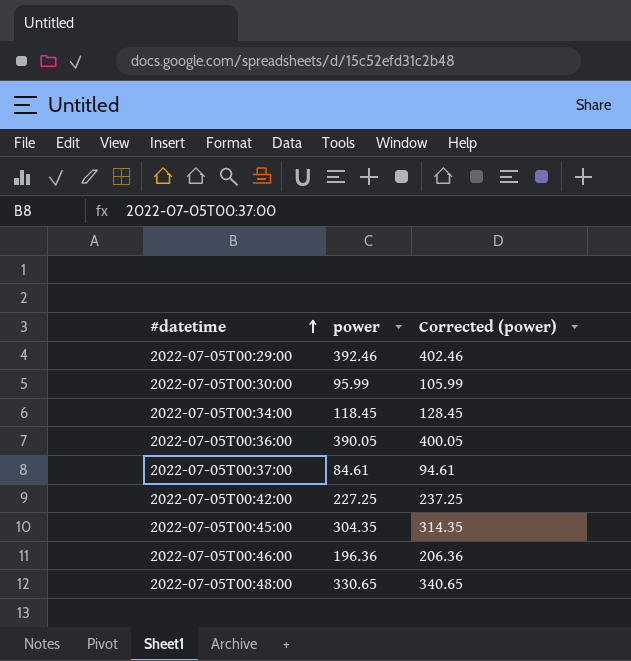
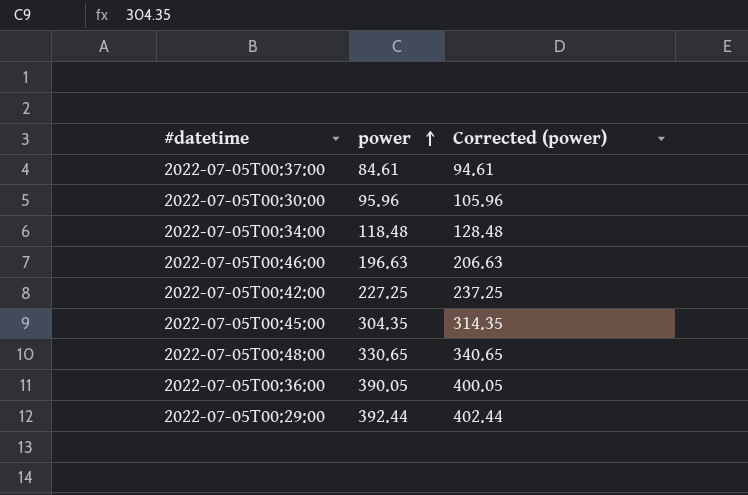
row order: #datetime ascending -> power ascending
2022-07-05T00:30:00 | power: 95.99 -> 95.96
2022-07-05T00:30:00 | Corrected (power): 105.99 -> 105.96
2022-07-05T00:34:00 | power: 118.45 -> 118.48
2022-07-05T00:34:00 | Corrected (power): 128.45 -> 128.48
2022-07-05T00:46:00 | power: 196.36 -> 196.63
2022-07-05T00:46:00 | Corrected (power): 206.36 -> 206.63
2022-07-05T00:29:00 | power: 392.46 -> 392.44
2022-07-05T00:29:00 | Corrected (power): 402.46 -> 402.44

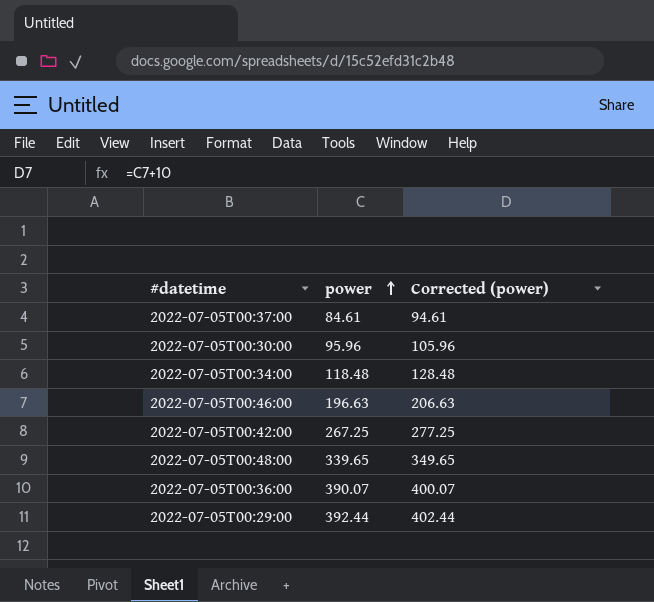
row 2022-07-05T00:45:00: 304.35 | 314.35 -> none
2022-07-05T00:42:00 | power: 227.25 -> 267.25
2022-07-05T00:42:00 | Corrected (power): 237.25 -> 277.25
2022-07-05T00:48:00 | power: 330.65 -> 339.65
2022-07-05T00:48:00 | Corrected (power): 340.65 -> 349.65
2022-07-05T00:36:00 | power: 390.05 -> 390.07
2022-07-05T00:36:00 | Corrected (power): 400.05 -> 400.07

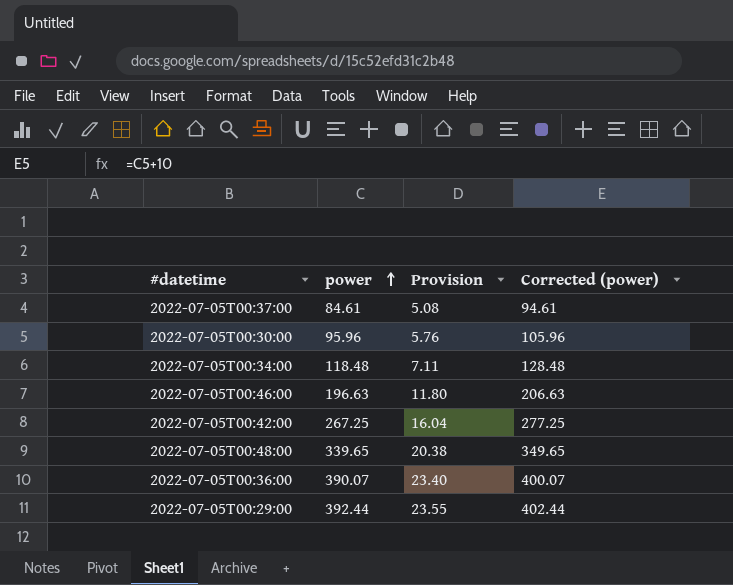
column Provision | formula: none -> [power] * 0.06

